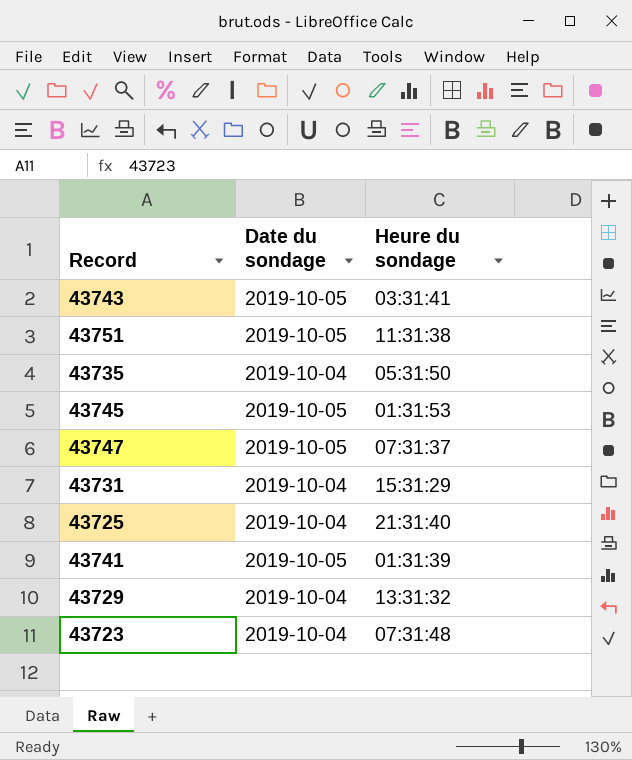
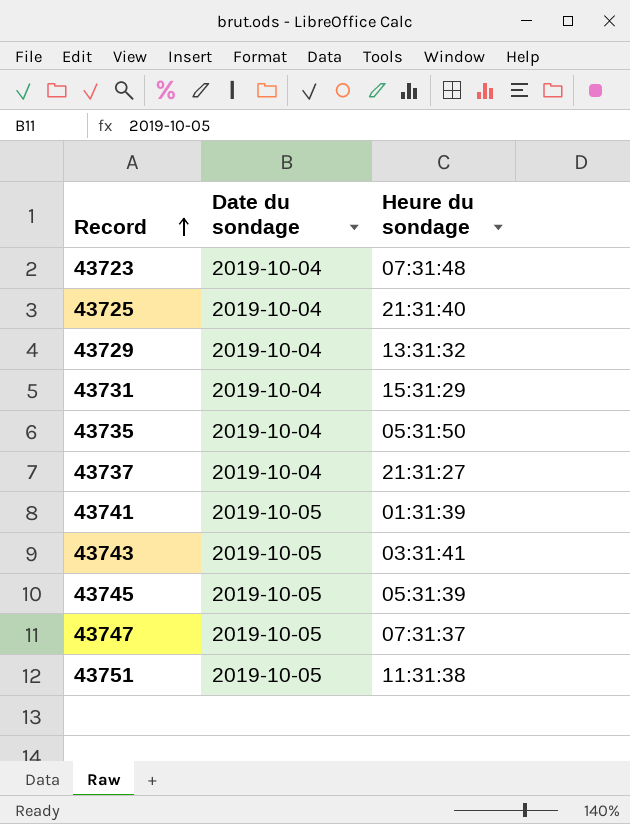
row order: none -> Record ascending
row 43737: none -> 2019-10-04 | 21:31:27
43745 | Heure du sondage: 01:31:53 -> 05:31:39

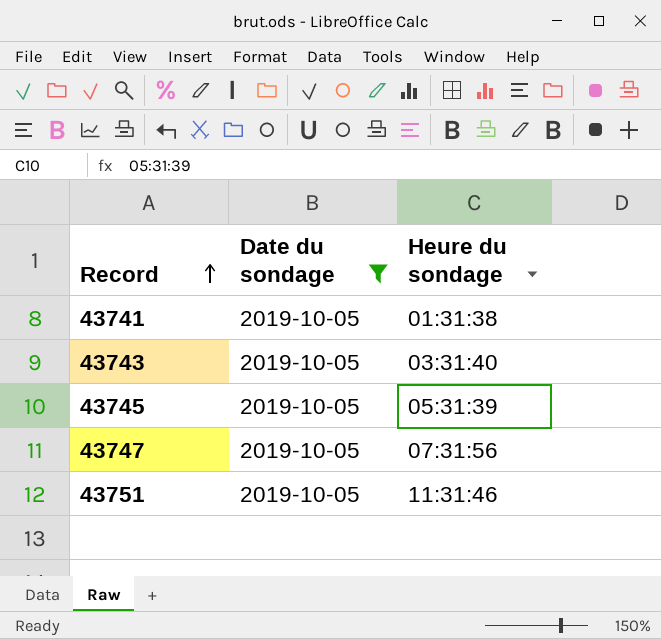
filter: none -> Date du sondage = 2019-10-05
43741 | Heure du sondage: 01:31:39 -> 01:31:38
43743 | Heure du sondage: 03:31:41 -> 03:31:40
43747 | Heure du sondage: 07:31:37 -> 07:31:56
43751 | Heure du sondage: 11:31:38 -> 11:31:46

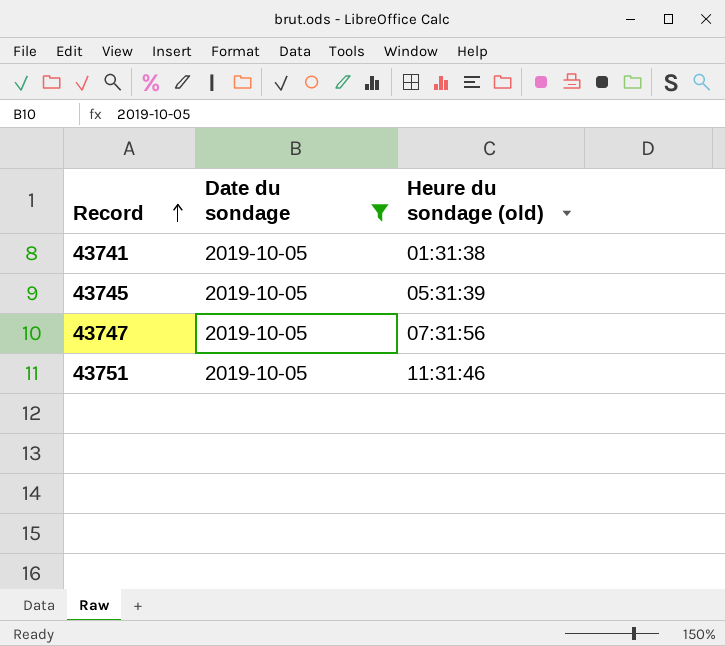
column name: Heure du sondage -> Heure du sondage (old)
row 43743: 2019-10-05 | 03:31:40 -> none

